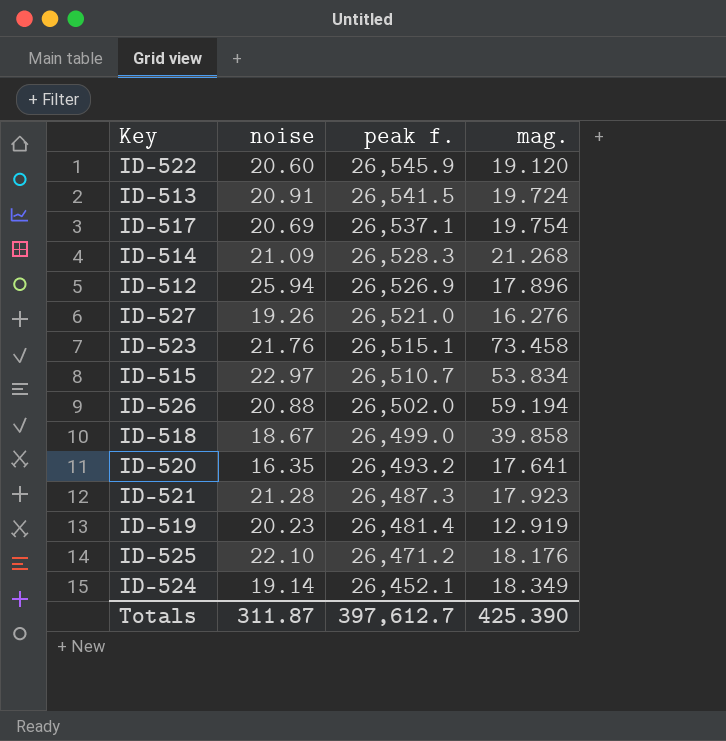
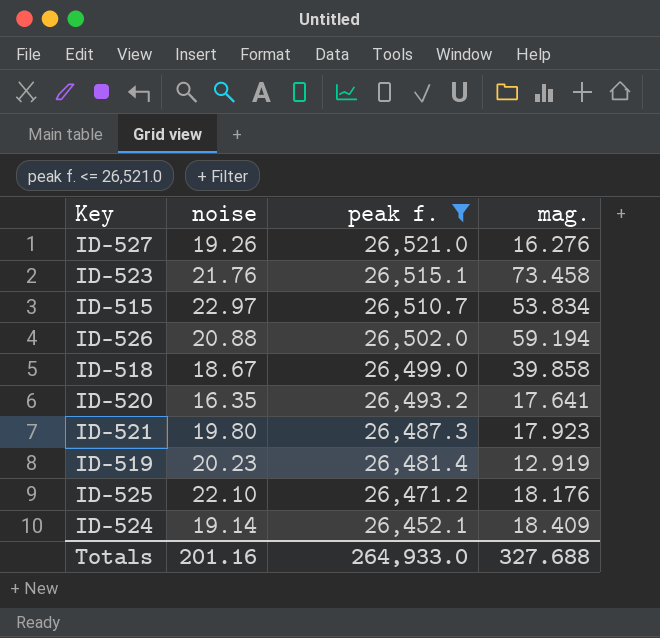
filter: none -> peak f. <= 26,521.0
ID-521 | noise: 21.28 -> 19.80
ID-524 | mag.: 18.349 -> 18.409
Totals | noise: 311.87 -> 201.16
Totals | peak f.: 397,612.7 -> 264,933.0
Totals | mag.: 425.390 -> 327.688

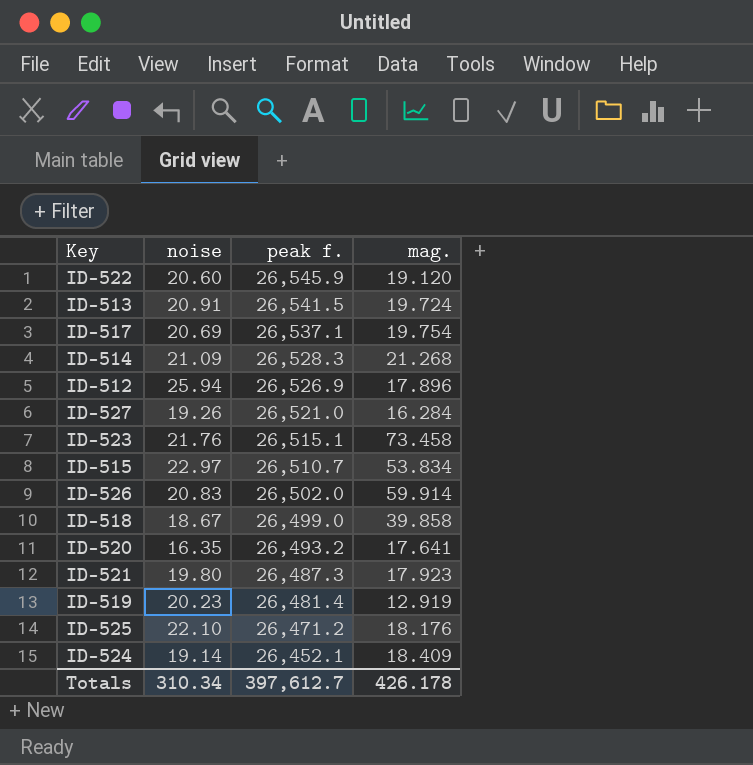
filter: peak f. <= 26,521.0 -> none
ID-527 | mag.: 16.276 -> 16.284
ID-526 | noise: 20.88 -> 20.83
ID-526 | mag.: 59.194 -> 59.914
Totals | noise: 201.16 -> 310.34
Totals | peak f.: 264,933.0 -> 397,612.7
Totals | mag.: 327.688 -> 426.178

